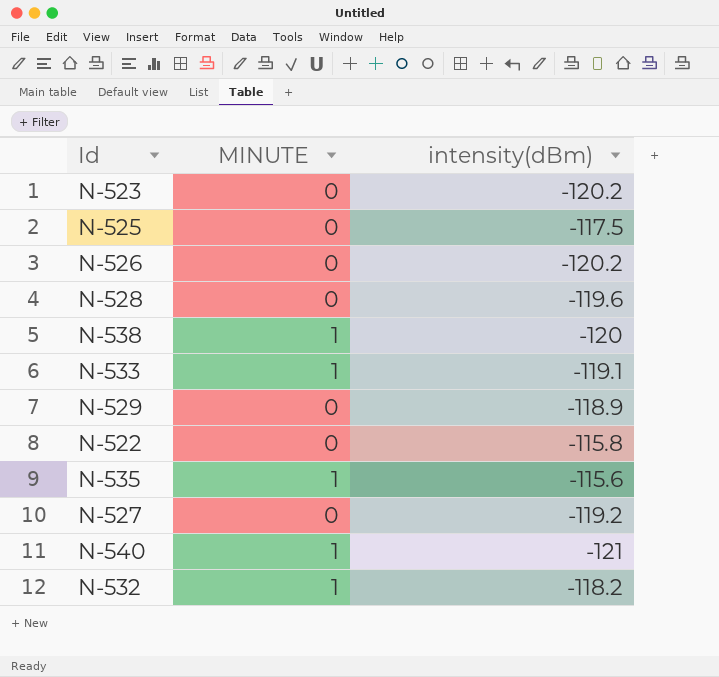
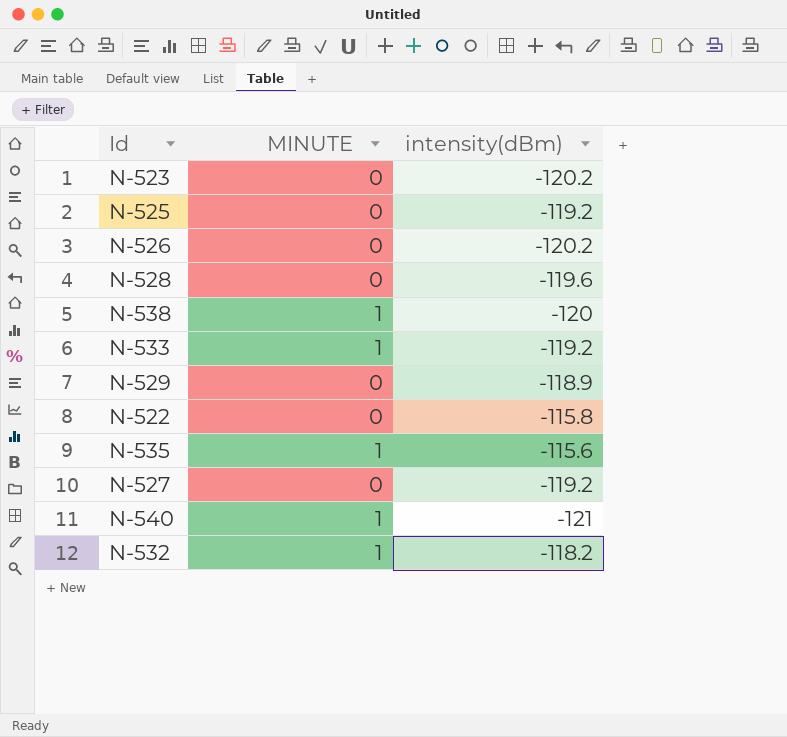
N-525 | intensity(dBm): -117.5 -> -119.2
N-533 | intensity(dBm): -119.1 -> -119.2

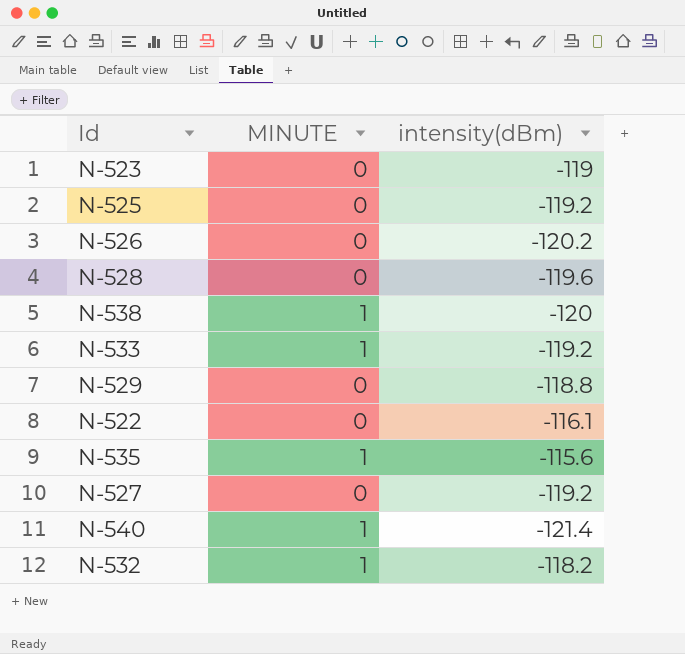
N-523 | intensity(dBm): -120.2 -> -119
N-529 | intensity(dBm): -118.9 -> -118.8
N-522 | intensity(dBm): -115.8 -> -116.1
N-540 | intensity(dBm): -121 -> -121.4

